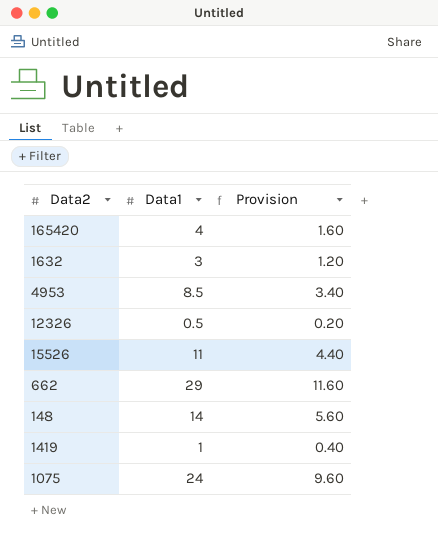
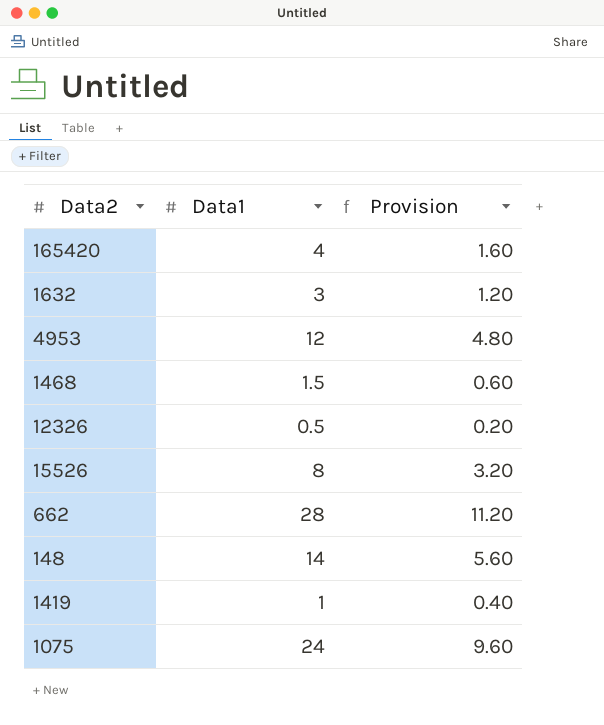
4953 | Data1: 8.5 -> 12
4953 | Provision: 3.40 -> 4.80
row 1468: none -> 1.5 | 0.60
15526 | Data1: 11 -> 8
15526 | Provision: 4.40 -> 3.20
662 | Data1: 29 -> 28
662 | Provision: 11.60 -> 11.20

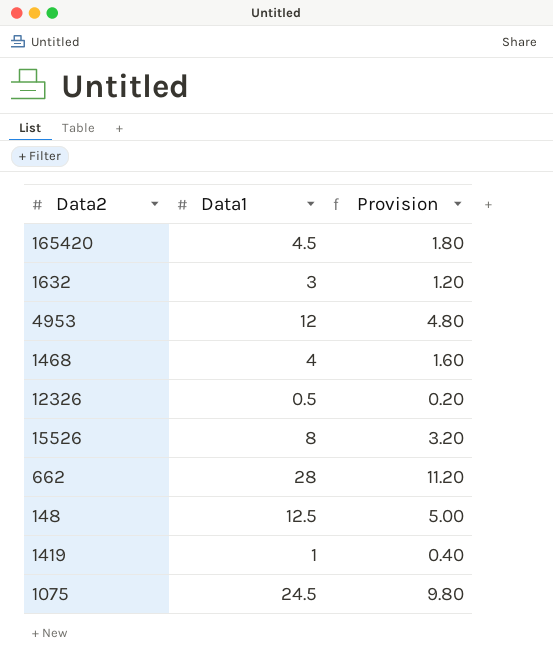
165420 | Data1: 4 -> 4.5
165420 | Provision: 1.60 -> 1.80
1468 | Data1: 1.5 -> 4
1468 | Provision: 0.60 -> 1.60
148 | Data1: 14 -> 12.5
148 | Provision: 5.60 -> 5.00
1075 | Data1: 24 -> 24.5
1075 | Provision: 9.60 -> 9.80

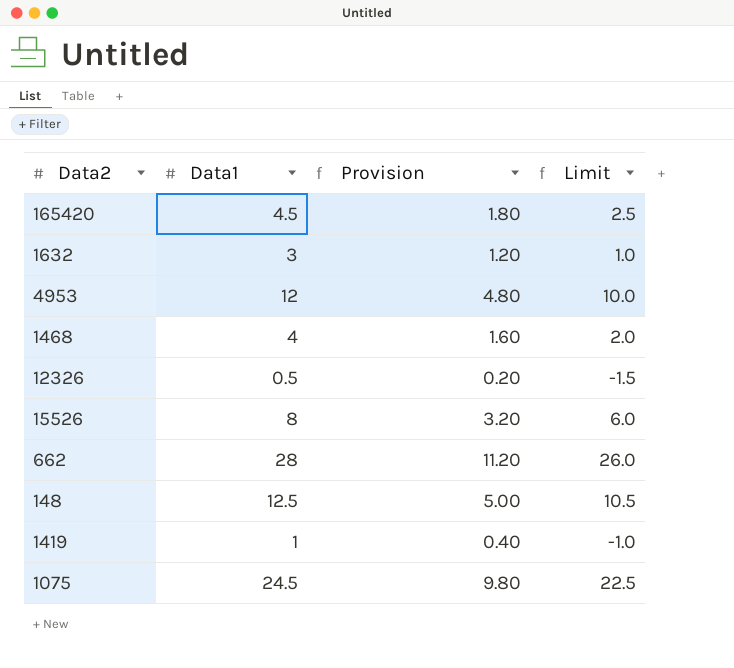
column Limit | formula: none -> [Data1] - 2

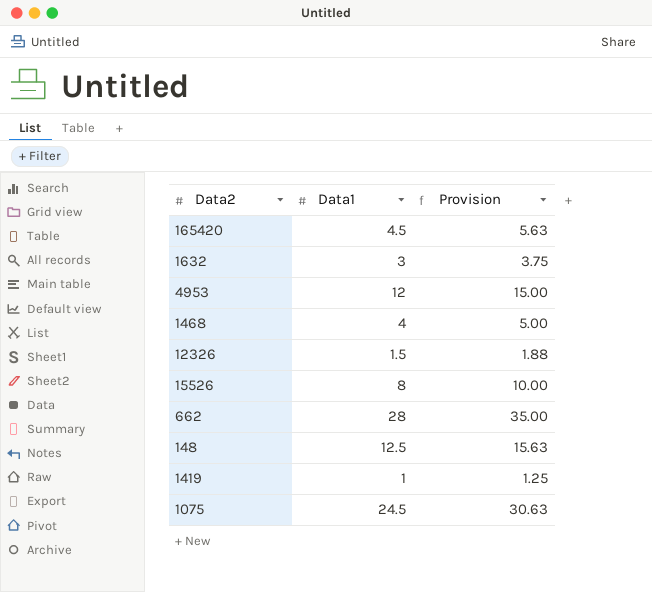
column Limit | formula: [Data1] - 2 -> none
column Provision | formula: [Data1] * 0.4 -> [Data1] * 1.25
12326 | Data1: 0.5 -> 1.5

